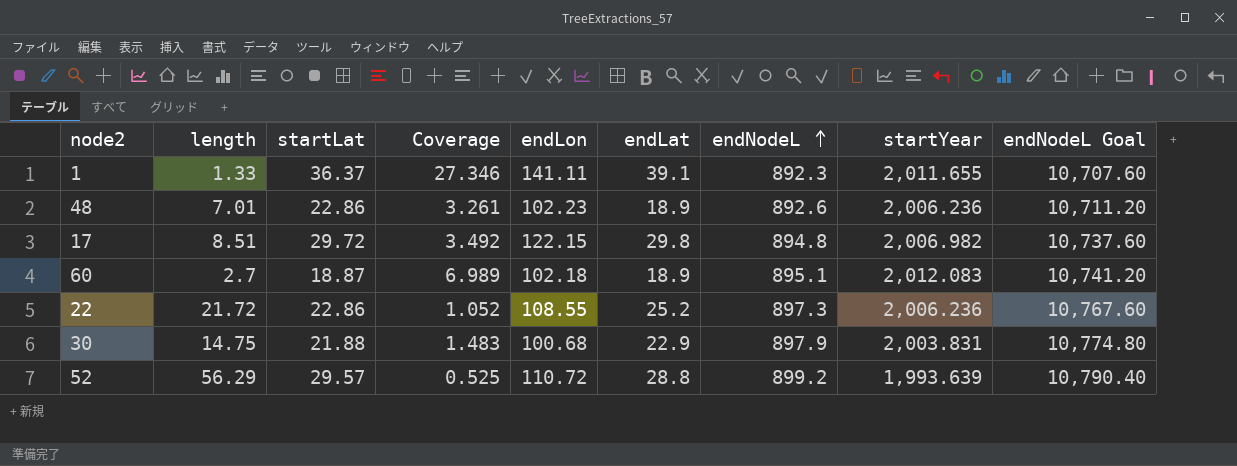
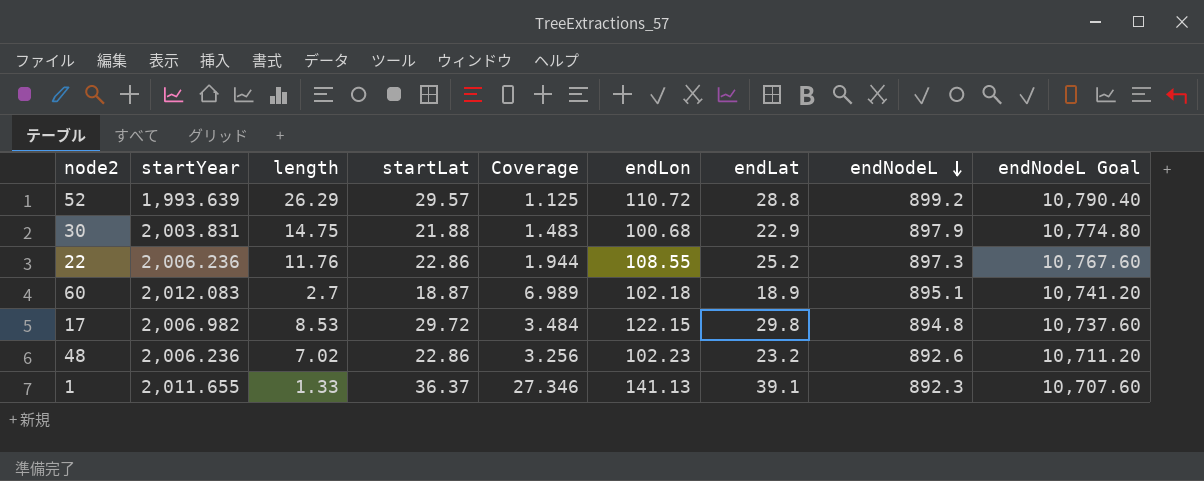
row order: endNodeL ascending -> endNodeL descending
column startYear | position: 8 -> 2
52 | length: 56.29 -> 26.29
52 | Coverage: 0.525 -> 1.125
22 | length: 21.72 -> 11.76
22 | Coverage: 1.052 -> 1.944
17 | length: 8.51 -> 8.53
17 | Coverage: 3.492 -> 3.484
48 | length: 7.01 -> 7.02
48 | Coverage: 3.261 -> 3.256
48 | endLat: 18.9 -> 23.2
1 | endLon: 141.11 -> 141.13

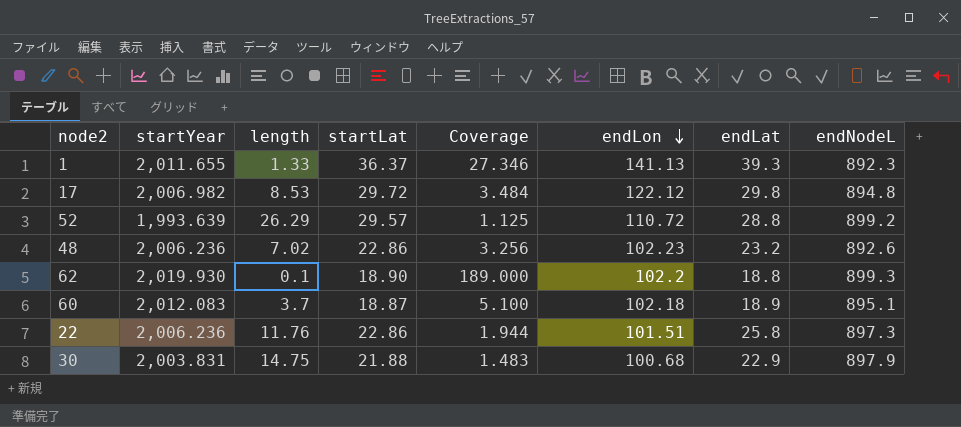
row order: endNodeL descending -> endLon descending
column endNodeL Goal | formula: [endNodeL] * 12 -> none
1 | endLat: 39.1 -> 39.3
17 | endLon: 122.15 -> 122.12
row 62: none -> 2,019.930 | 0.1 | 18.90 | 189.000 | 102.2 | 18.8 | 899.3
60 | length: 2.7 -> 3.7
60 | Coverage: 6.989 -> 5.100
22 | endLon: 108.55 -> 101.51
22 | endLat: 25.2 -> 25.8

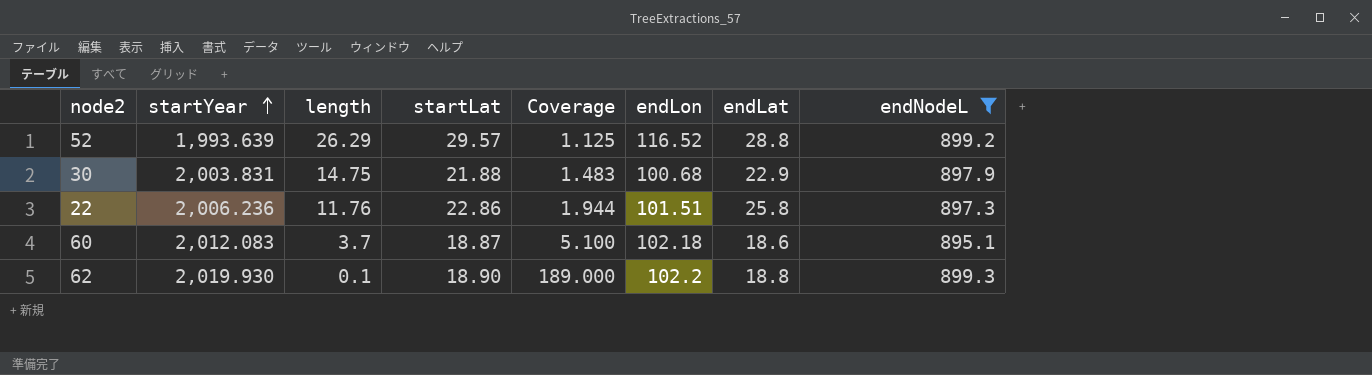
filter: none -> endNodeL >= 895.1
row order: endLon descending -> startYear ascending
52 | endLon: 110.72 -> 116.52
60 | endLat: 18.9 -> 18.6

